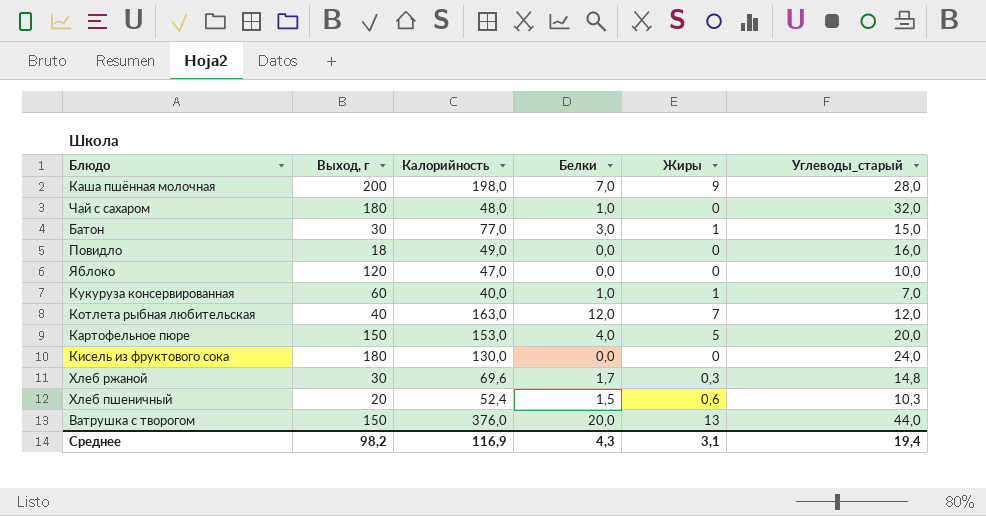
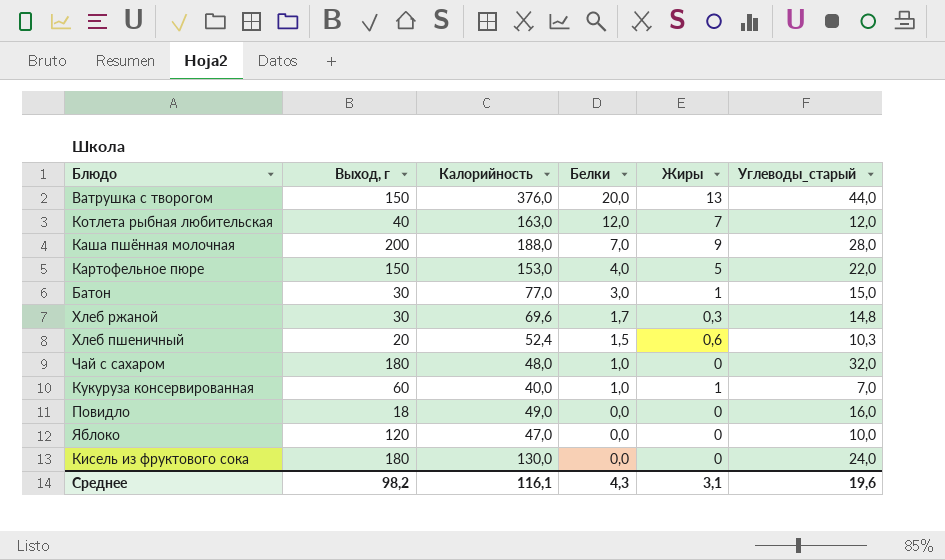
row order: none -> Белки descending
Каша пшённая молочная | Калорийность: 198,0 -> 188,0
Картофельное пюре | Углеводы_старый: 20,0 -> 22,0
Среднее | Калорийность: 116,9 -> 116,1
Среднее | Углеводы_старый: 19,4 -> 19,6

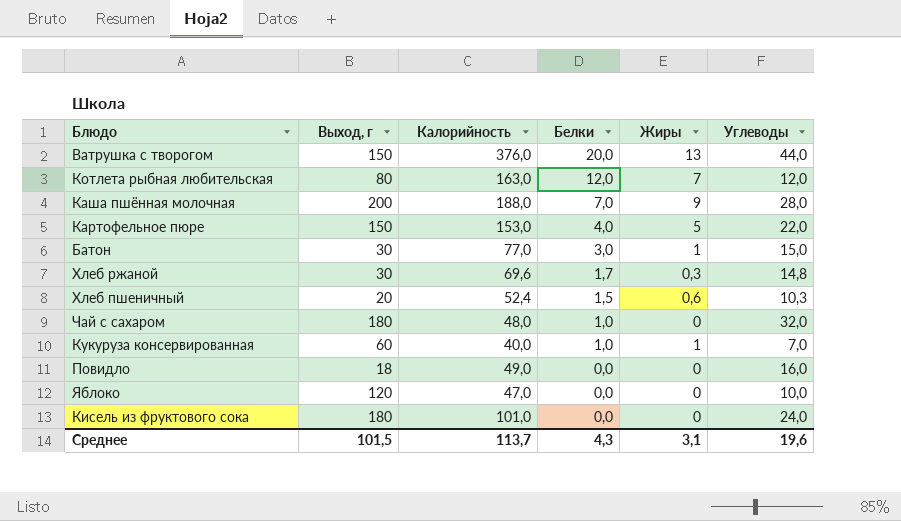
column name: Углеводы_старый -> Углеводы
Котлета рыбная любительская | Выход, г: 40 -> 80
Кисель из фруктового сока | Калорийность: 130,0 -> 101,0
Среднее | Выход, г: 98,2 -> 101,5
Среднее | Калорийность: 116,1 -> 113,7

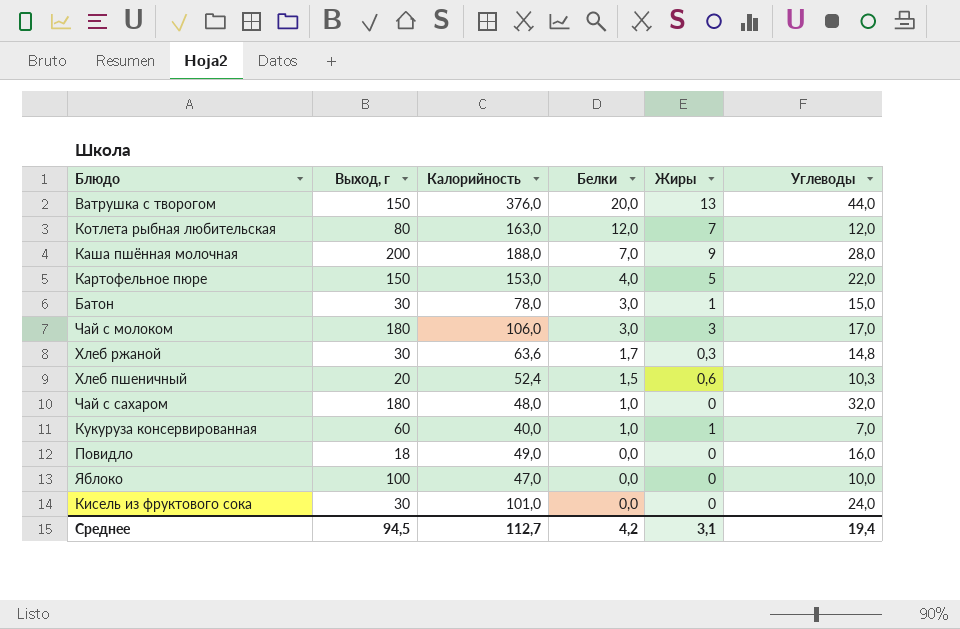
Батон | Калорийность: 77,0 -> 78,0
row Чай с молоком: none -> 180 | 106,0 | 3,0 | 3 | 17,0
Хлеб ржаной | Калорийность: 69,6 -> 63,6
Яблоко | Выход, г: 120 -> 100
Кисель из фруктового сока | Выход, г: 180 -> 30
Среднее | Выход, г: 101,5 -> 94,5
Среднее | Калорийность: 113,7 -> 112,7
Среднее | Белки: 4,3 -> 4,2
Среднее | Углеводы: 19,6 -> 19,4

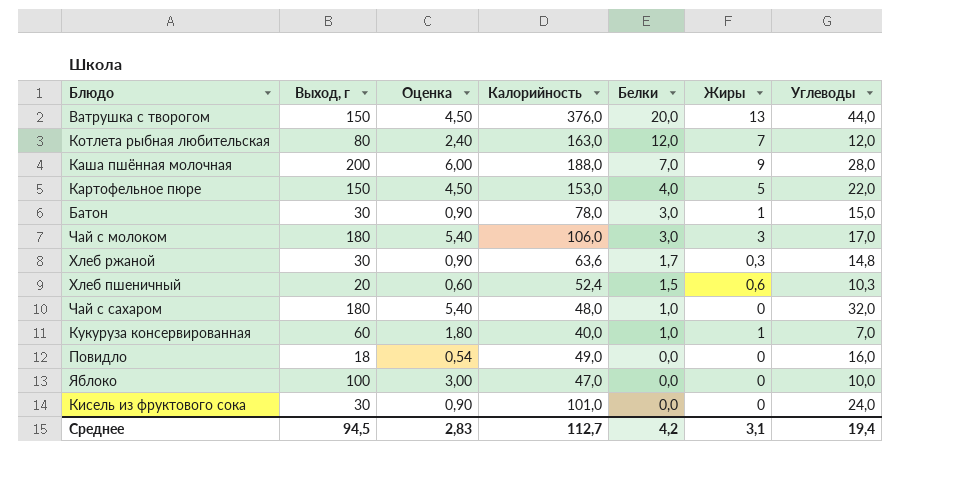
column Оценка | formula: none -> [Выход, г] * 0,03

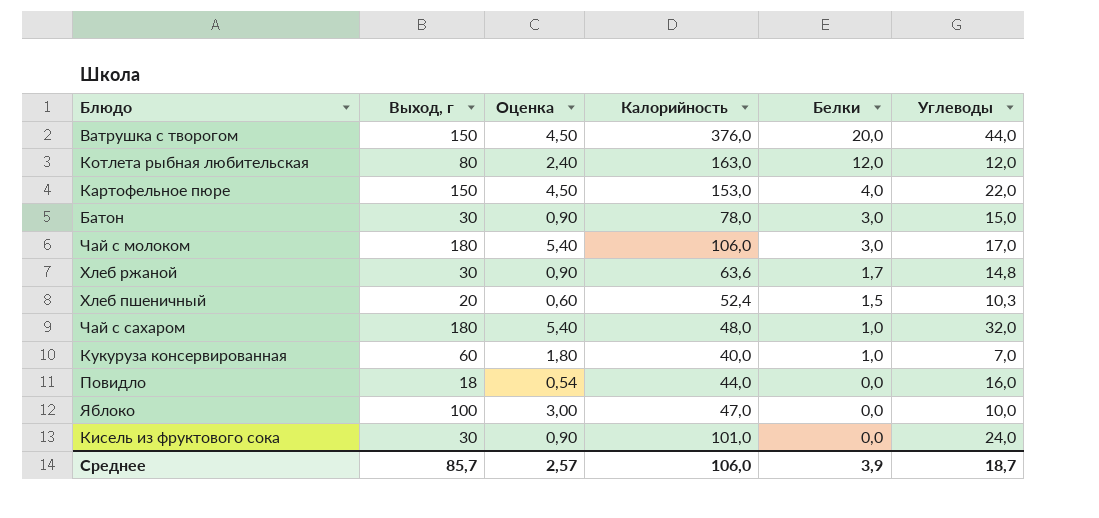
column Жиры | position: 6 -> none
row Каша пшённая молочная: 200 | 6,00 | 188,0 | 7,0 | 9 | 28,0 -> none
Повидло | Калорийность: 49,0 -> 44,0
Среднее | Выход, г: 94,5 -> 85,7
Среднее | Оценка: 2,83 -> 2,57
Среднее | Калорийность: 112,7 -> 106,0
Среднее | Белки: 4,2 -> 3,9
Среднее | Углеводы: 19,4 -> 18,7

